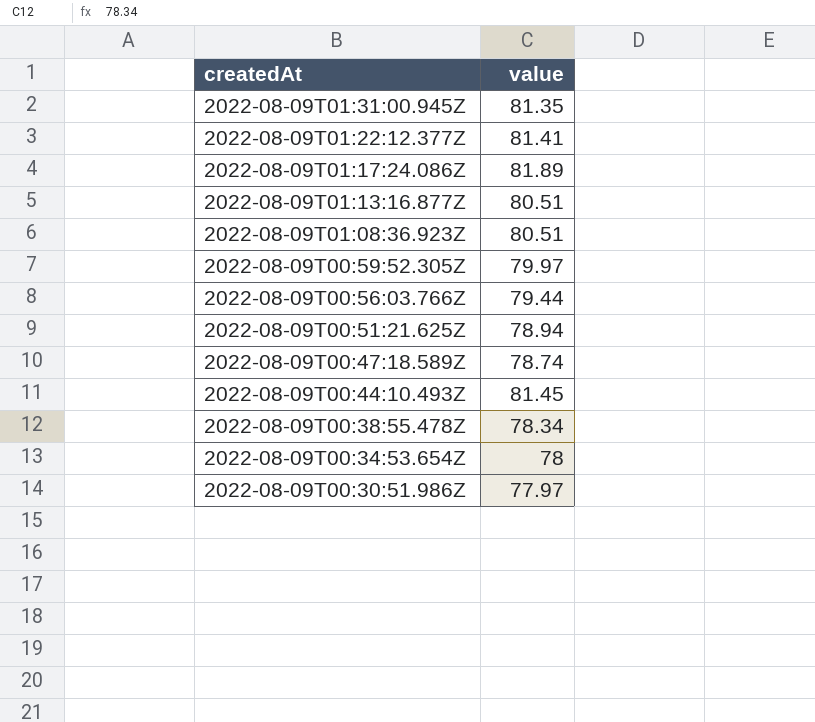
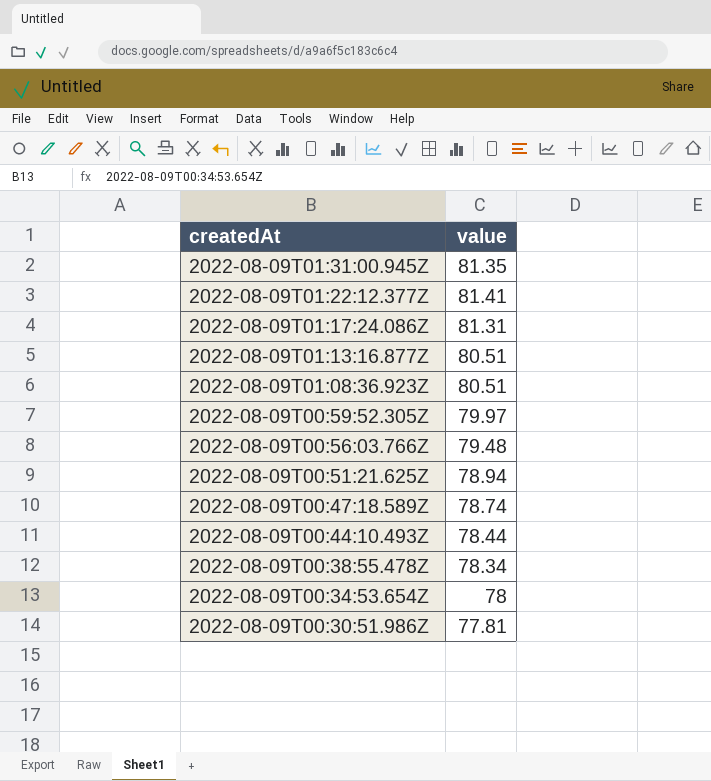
2022-08-09T01:17:24.086Z | value: 81.89 -> 81.31
2022-08-09T00:56:03.766Z | value: 79.44 -> 79.48
2022-08-09T00:44:10.493Z | value: 81.45 -> 78.44
2022-08-09T00:30:51.986Z | value: 77.97 -> 77.81

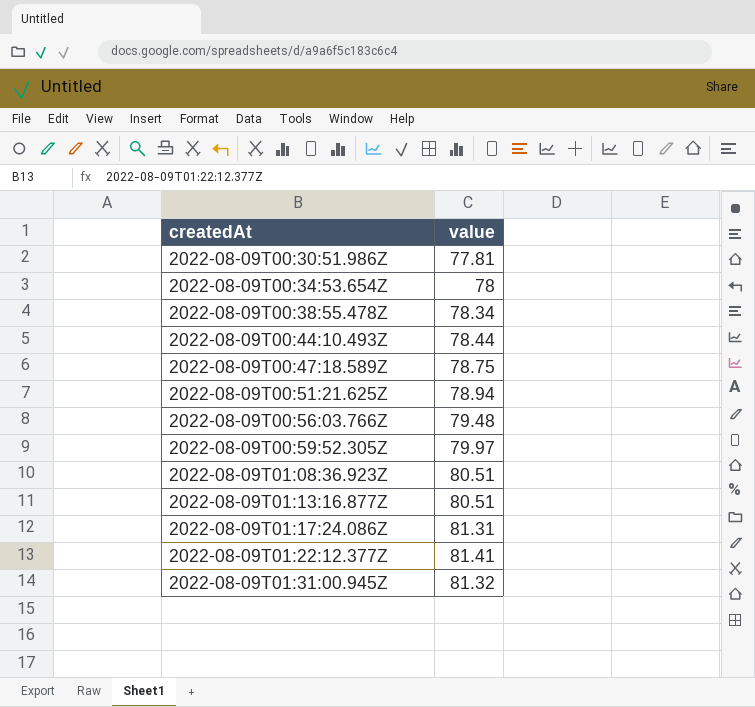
row order: createdAt descending -> createdAt ascending
2022-08-09T00:47:18.589Z | value: 78.74 -> 78.75
2022-08-09T01:31:00.945Z | value: 81.35 -> 81.32

